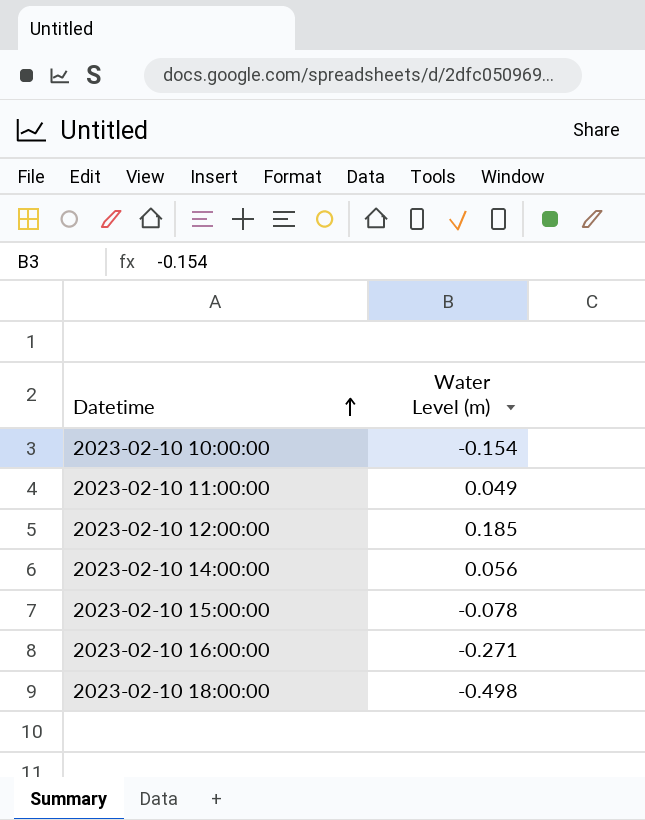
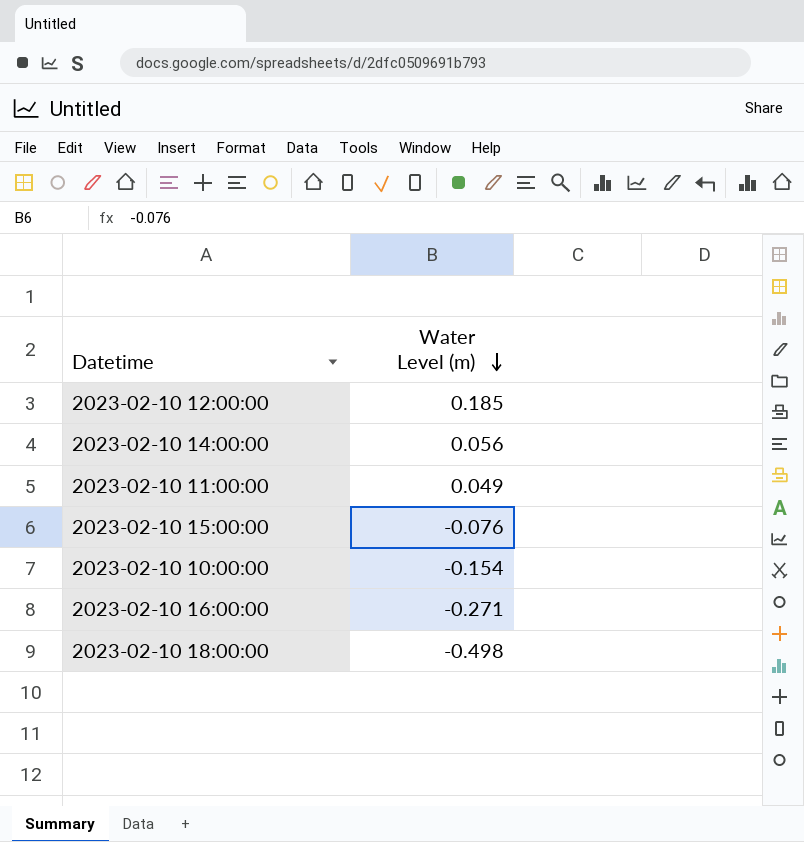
row order: Datetime ascending -> Water Level (m) descending
2023-02-10 15:00:00 | Water Level (m): -0.078 -> -0.076

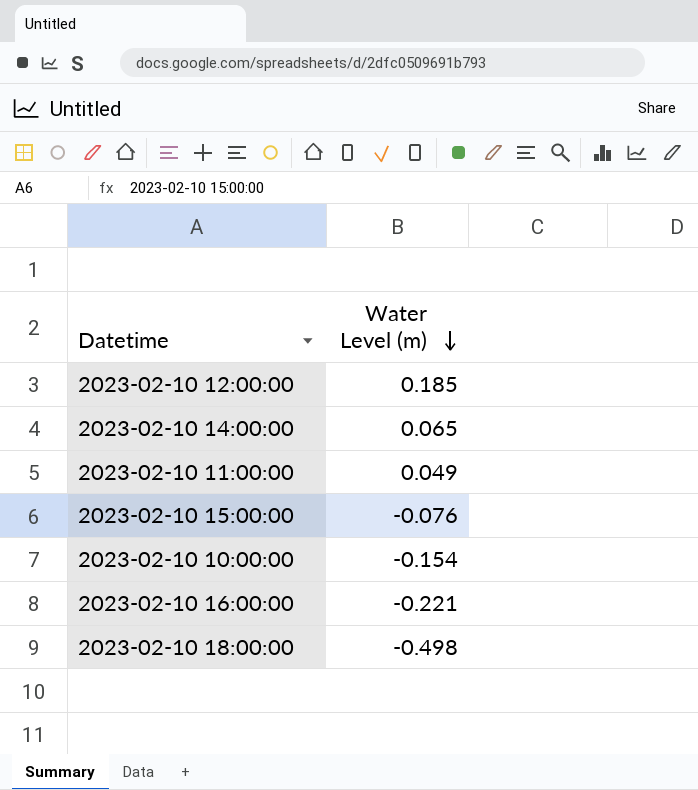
2023-02-10 14:00:00 | Water Level (m): 0.056 -> 0.065
2023-02-10 16:00:00 | Water Level (m): -0.271 -> -0.221

